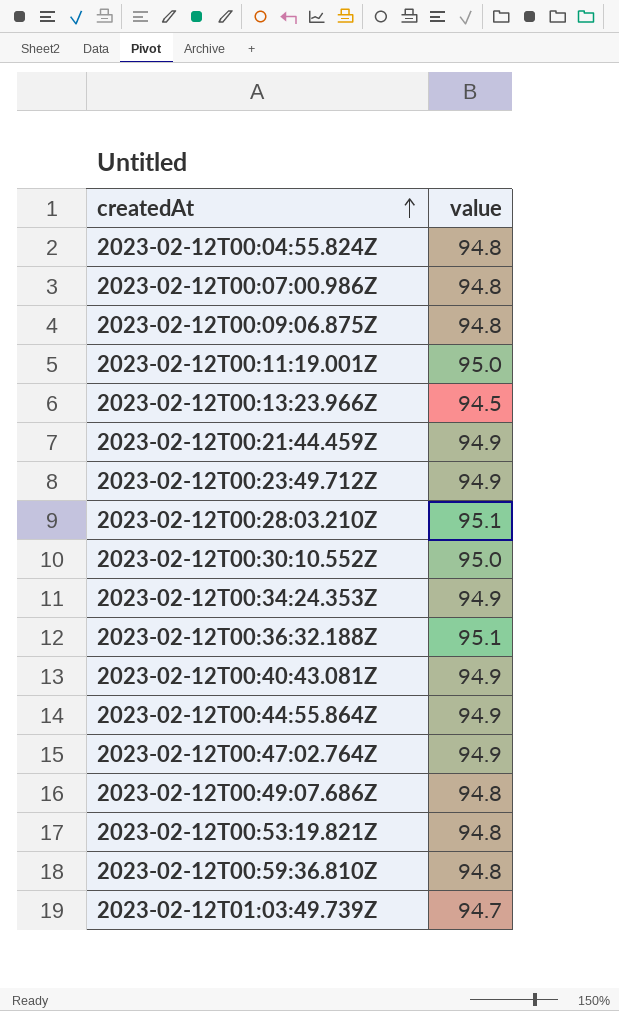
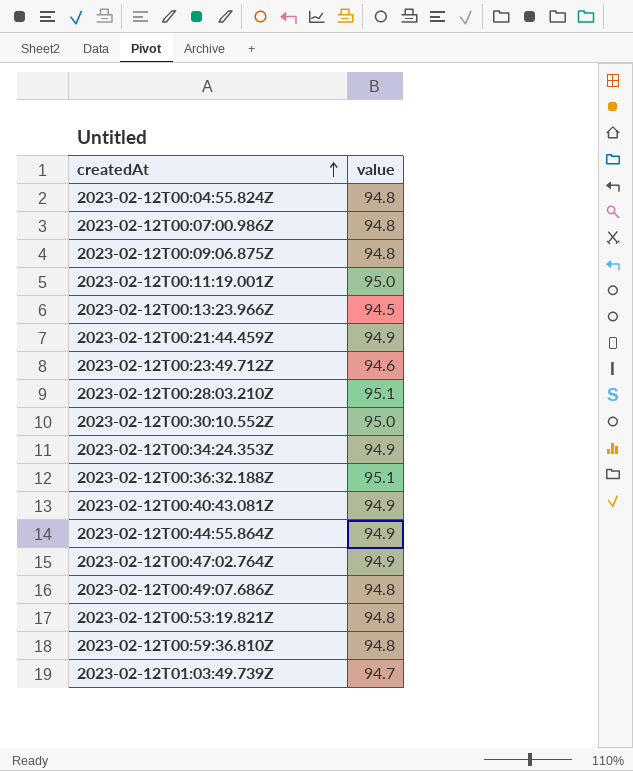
2023-02-12T00:23:49.712Z | value: 94.9 -> 94.6

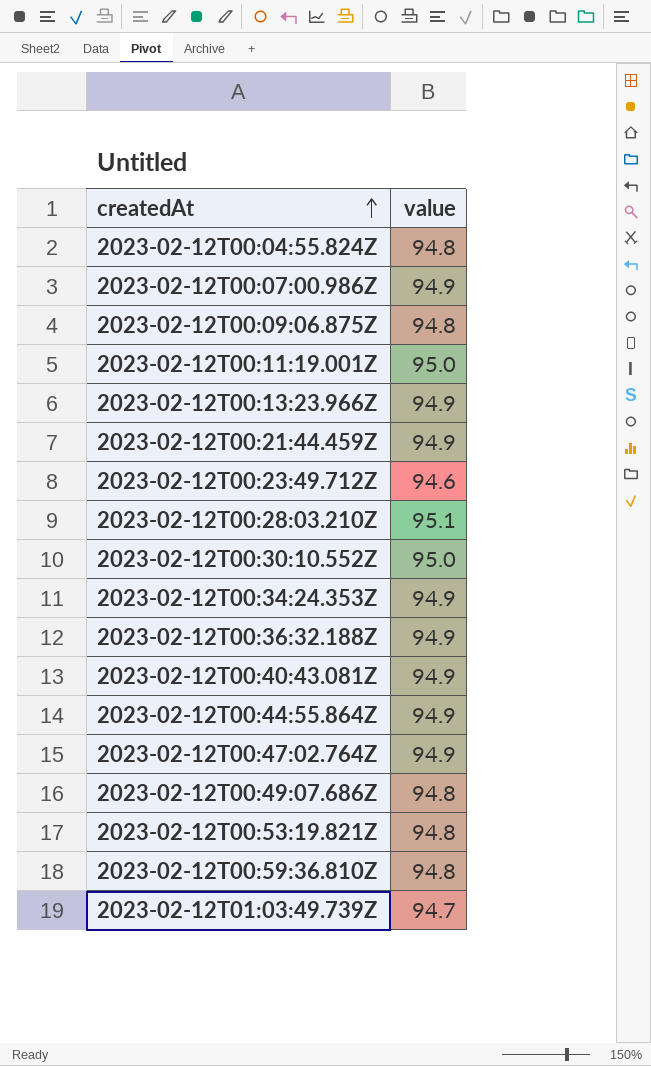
2023-02-12T00:07:00.986Z | value: 94.8 -> 94.9
2023-02-12T00:13:23.966Z | value: 94.5 -> 94.9
2023-02-12T00:36:32.188Z | value: 95.1 -> 94.9

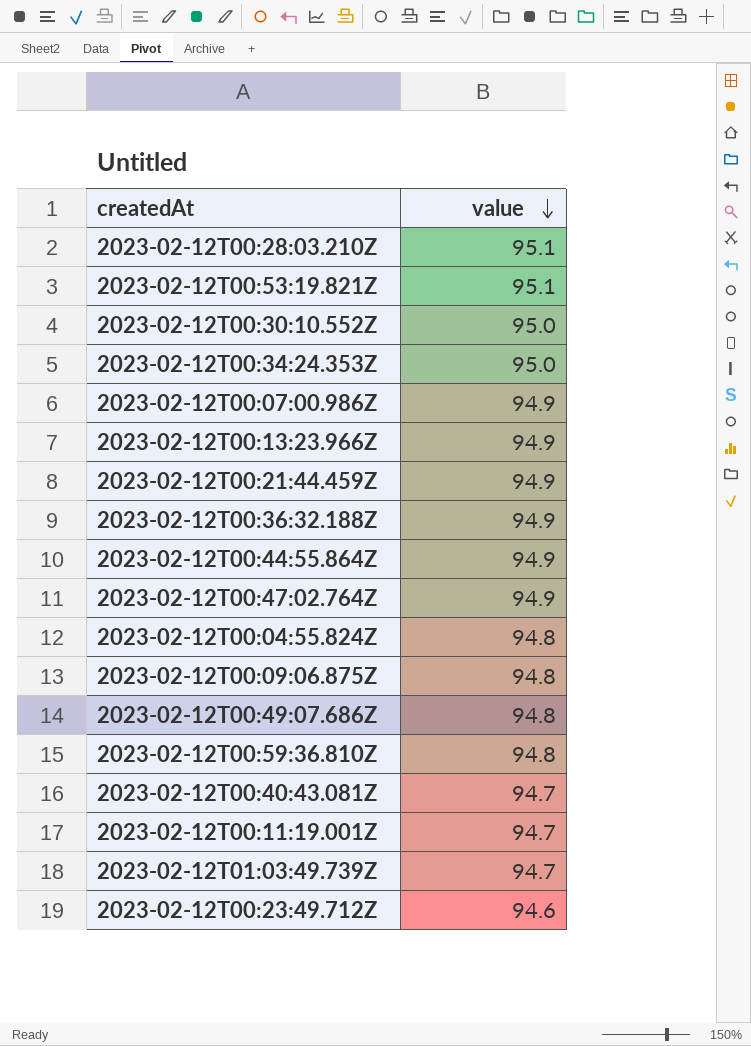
row order: createdAt ascending -> value descending
2023-02-12T00:53:19.821Z | value: 94.8 -> 95.1
2023-02-12T00:34:24.353Z | value: 94.9 -> 95.0
2023-02-12T00:40:43.081Z | value: 94.9 -> 94.7
2023-02-12T00:11:19.001Z | value: 95.0 -> 94.7

